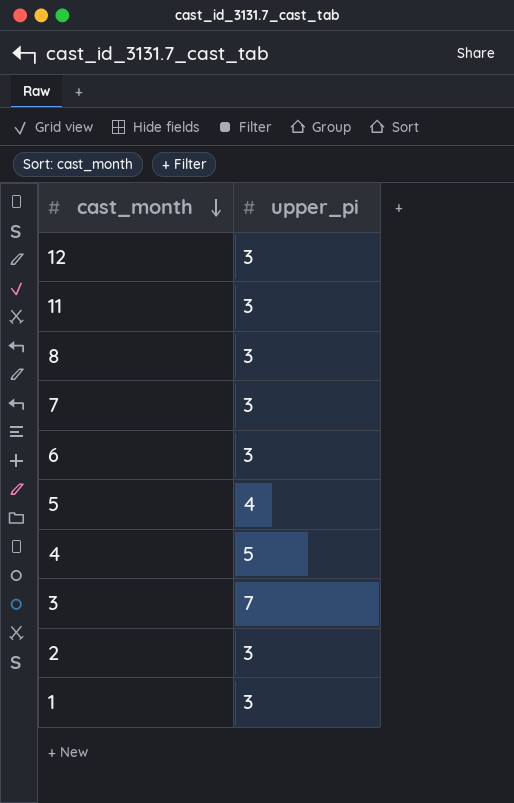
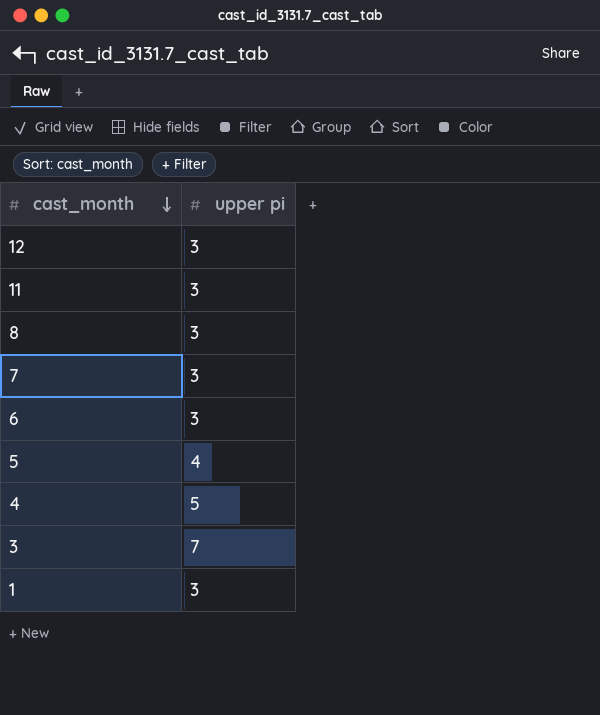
column name: upper_pi -> upper pi
row 2: 3 -> none

